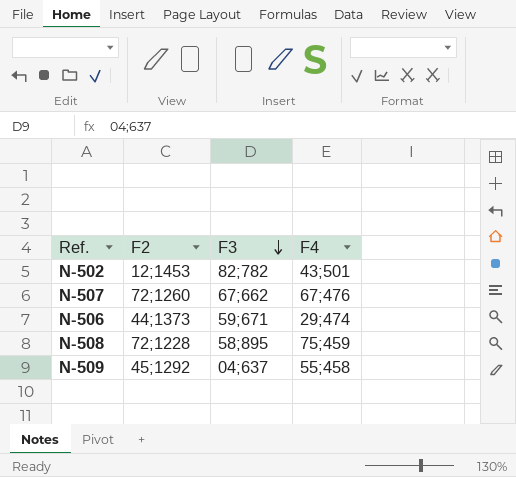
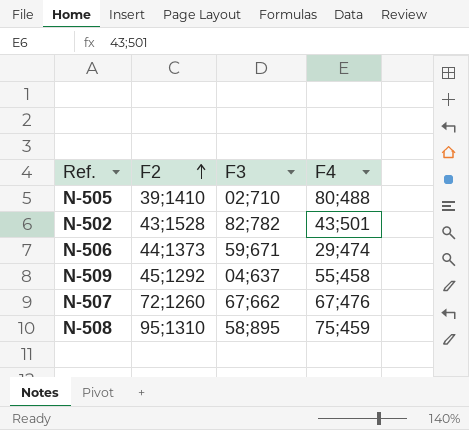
row order: F3 descending -> F2 ascending
row N-505: none -> 39;1410 | 02;710 | 80;488
N-502 | F2: 12;1453 -> 43;1528
N-508 | F2: 72;1228 -> 95;1310

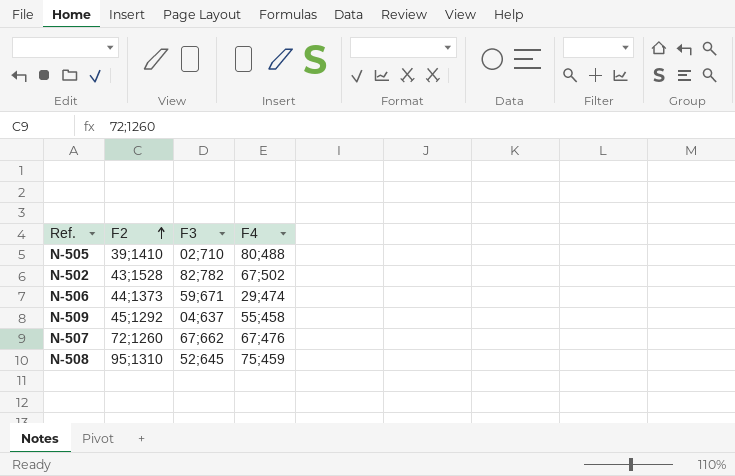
N-502 | F4: 43;501 -> 67;502
N-508 | F3: 58;895 -> 52;645

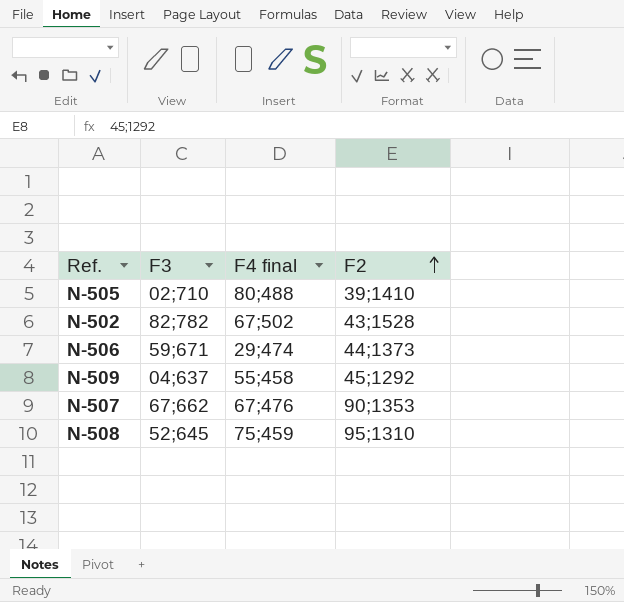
column name: F4 -> F4 final
column F2 | position: 2 -> 4
N-507 | F2: 72;1260 -> 90;1353

